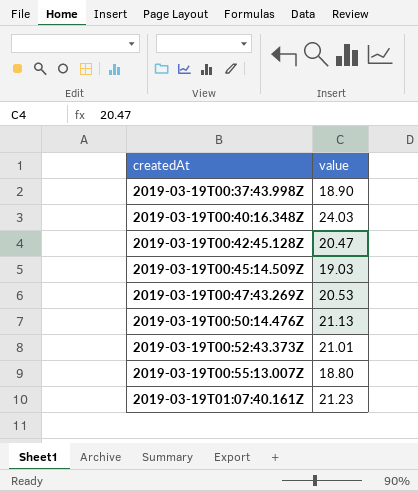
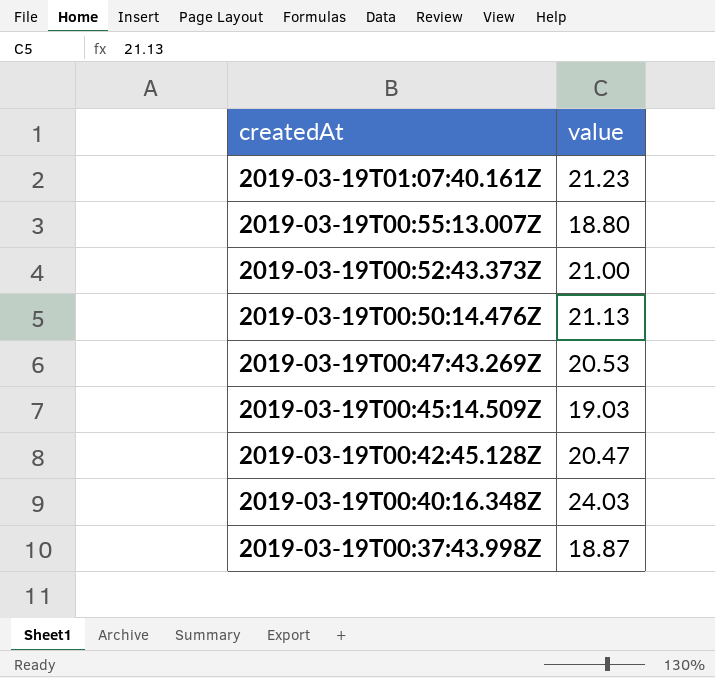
row order: createdAt ascending -> createdAt descending
2019-03-19T00:52:43.373Z | value: 21.01 -> 21.00
2019-03-19T00:37:43.998Z | value: 18.90 -> 18.87

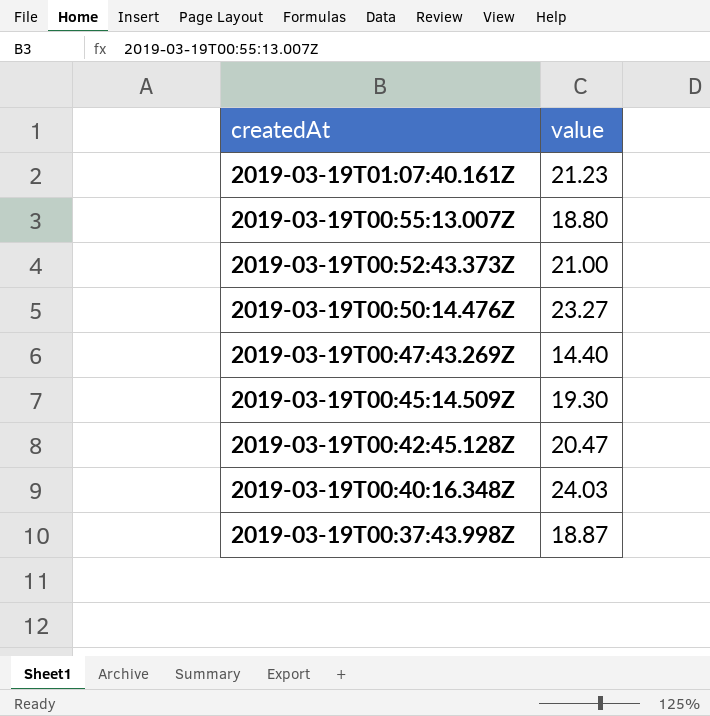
2019-03-19T00:50:14.476Z | value: 21.13 -> 23.27
2019-03-19T00:47:43.269Z | value: 20.53 -> 14.40
2019-03-19T00:45:14.509Z | value: 19.03 -> 19.30

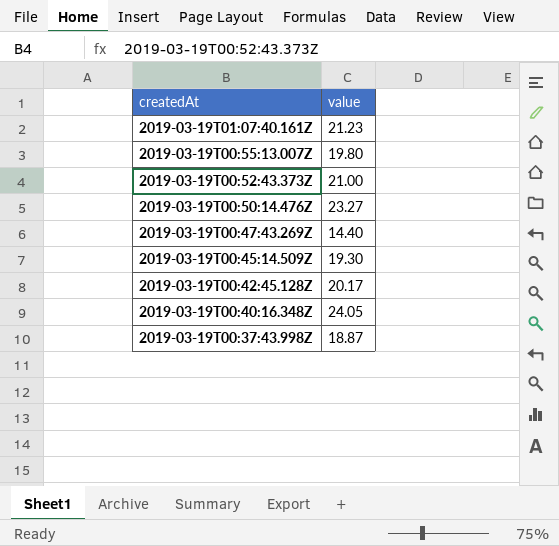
2019-03-19T00:55:13.007Z | value: 18.80 -> 19.80
2019-03-19T00:42:45.128Z | value: 20.47 -> 20.17
2019-03-19T00:40:16.348Z | value: 24.03 -> 24.05

